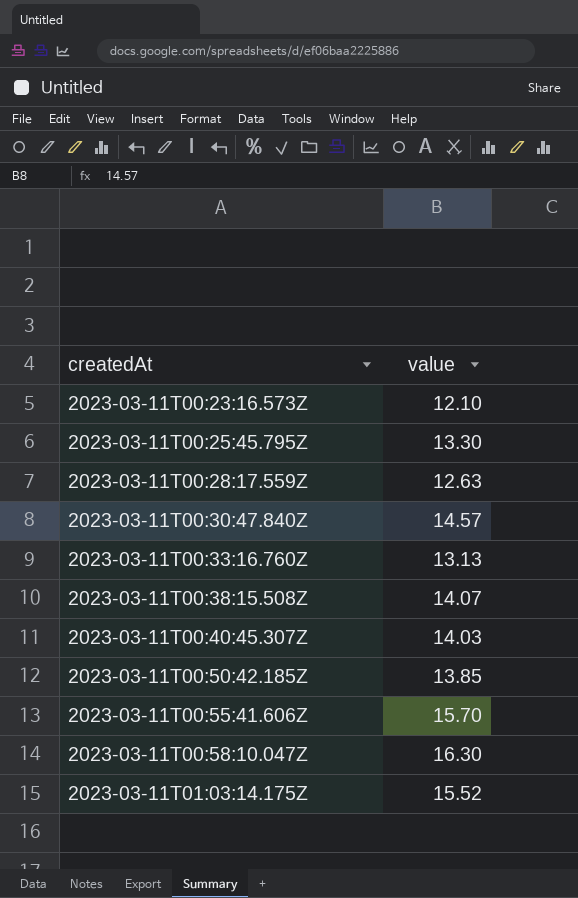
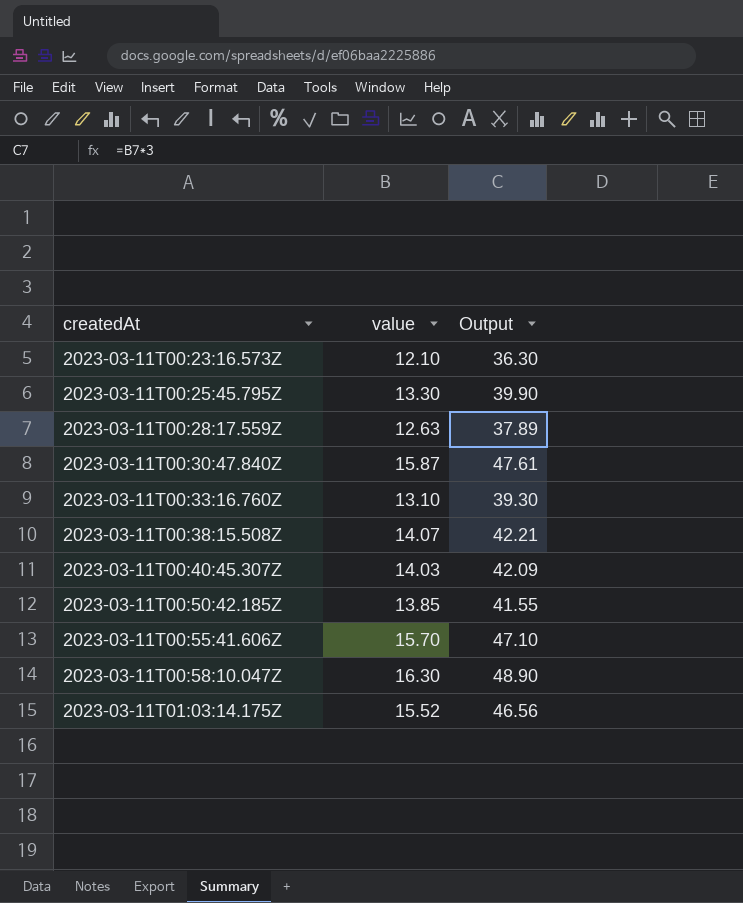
column Output | formula: none -> [value] * 3
2023-03-11T00:30:47.840Z | value: 14.57 -> 15.87
2023-03-11T00:33:16.760Z | value: 13.13 -> 13.10

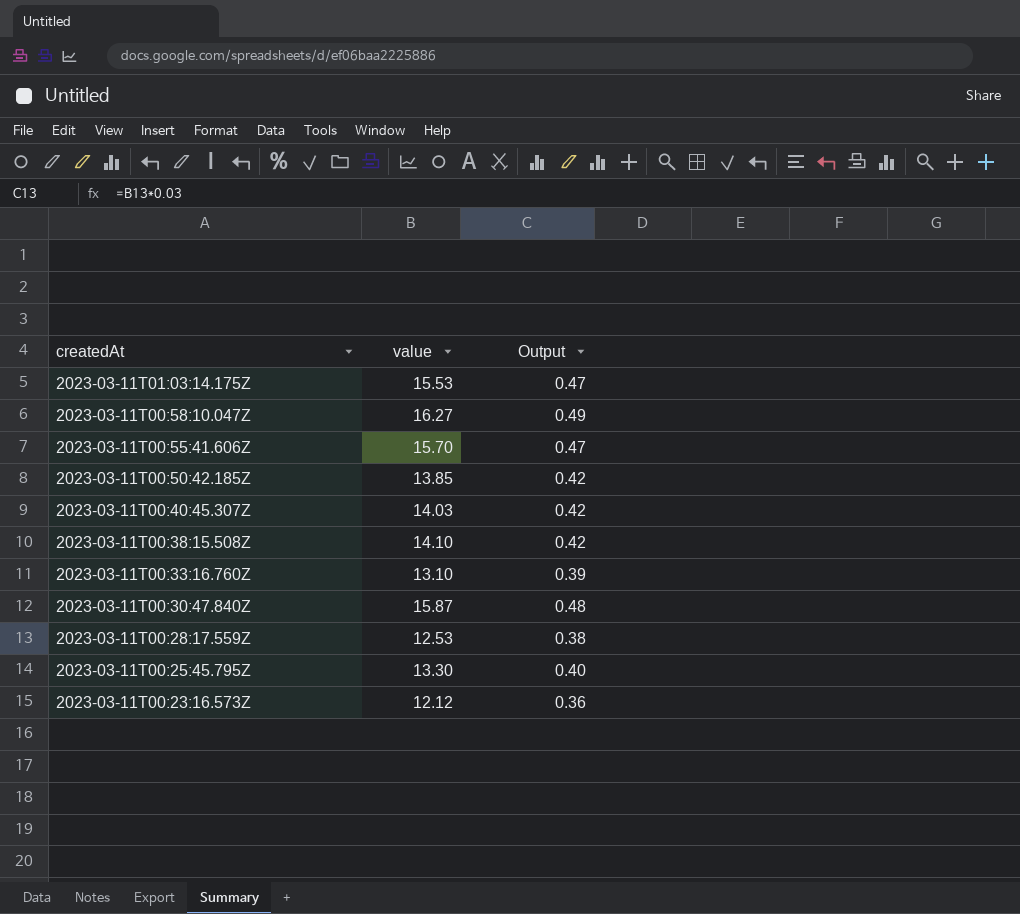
row order: createdAt ascending -> createdAt descending
column Output | formula: [value] * 3 -> [value] * 0.03
2023-03-11T01:03:14.175Z | value: 15.52 -> 15.53
2023-03-11T00:58:10.047Z | value: 16.30 -> 16.27
2023-03-11T00:38:15.508Z | value: 14.07 -> 14.10
2023-03-11T00:28:17.559Z | value: 12.63 -> 12.53
2023-03-11T00:23:16.573Z | value: 12.10 -> 12.12

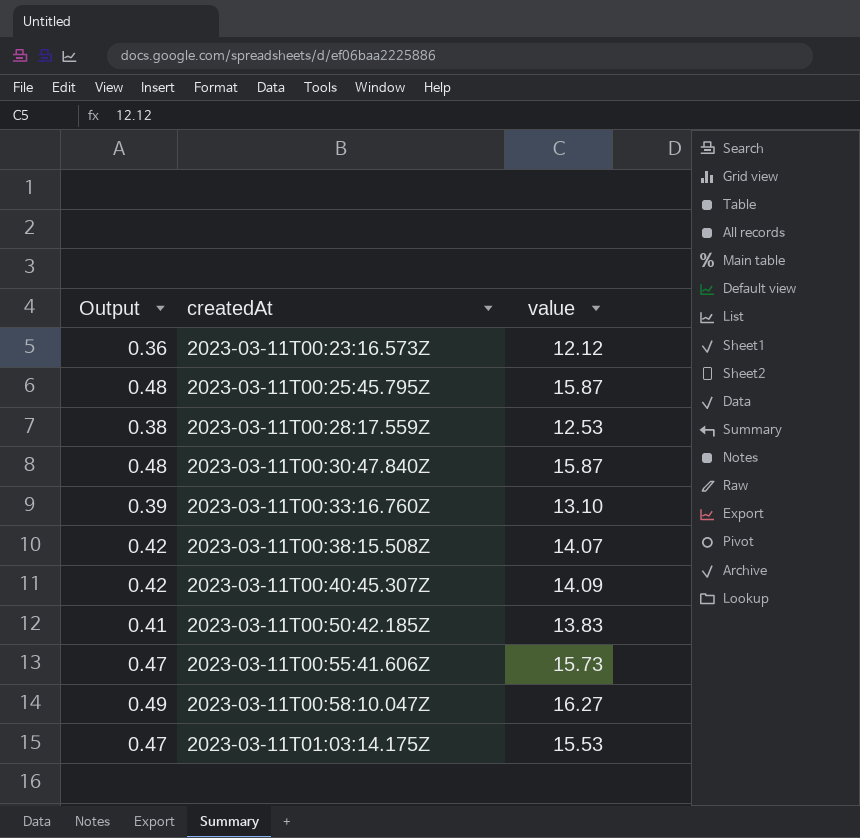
row order: createdAt descending -> createdAt ascending
column Output | position: 3 -> 1
2023-03-11T00:25:45.795Z | Output: 0.40 -> 0.48
2023-03-11T00:25:45.795Z | value: 13.30 -> 15.87
2023-03-11T00:38:15.508Z | value: 14.10 -> 14.07
2023-03-11T00:40:45.307Z | value: 14.03 -> 14.09
2023-03-11T00:50:42.185Z | Output: 0.42 -> 0.41
2023-03-11T00:50:42.185Z | value: 13.85 -> 13.83
2023-03-11T00:55:41.606Z | value: 15.70 -> 15.73

